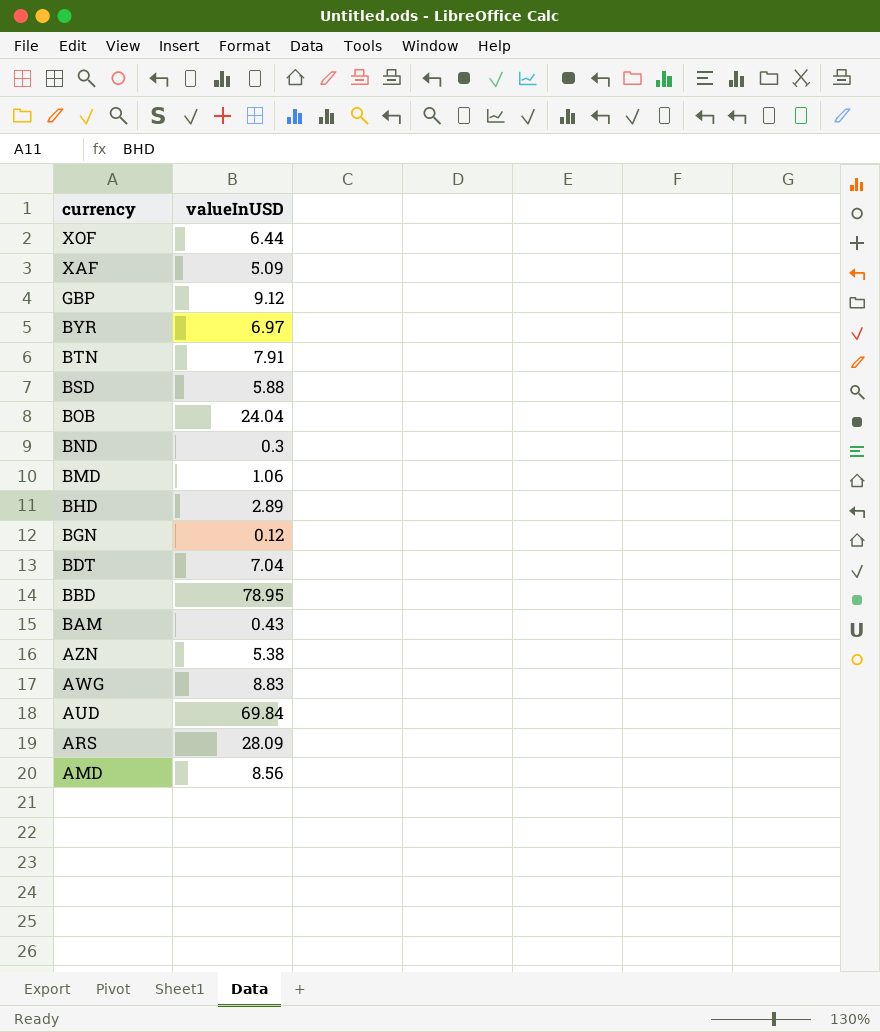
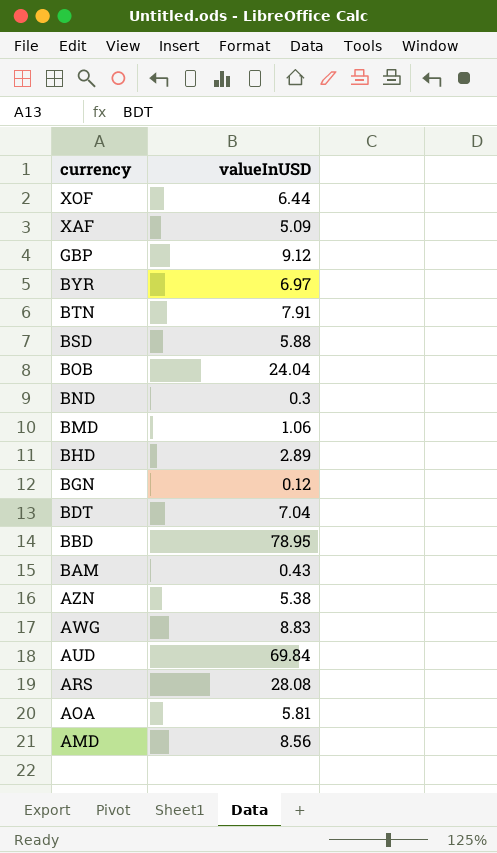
ARS | valueInUSD: 28.09 -> 28.08
row AOA: none -> 5.81

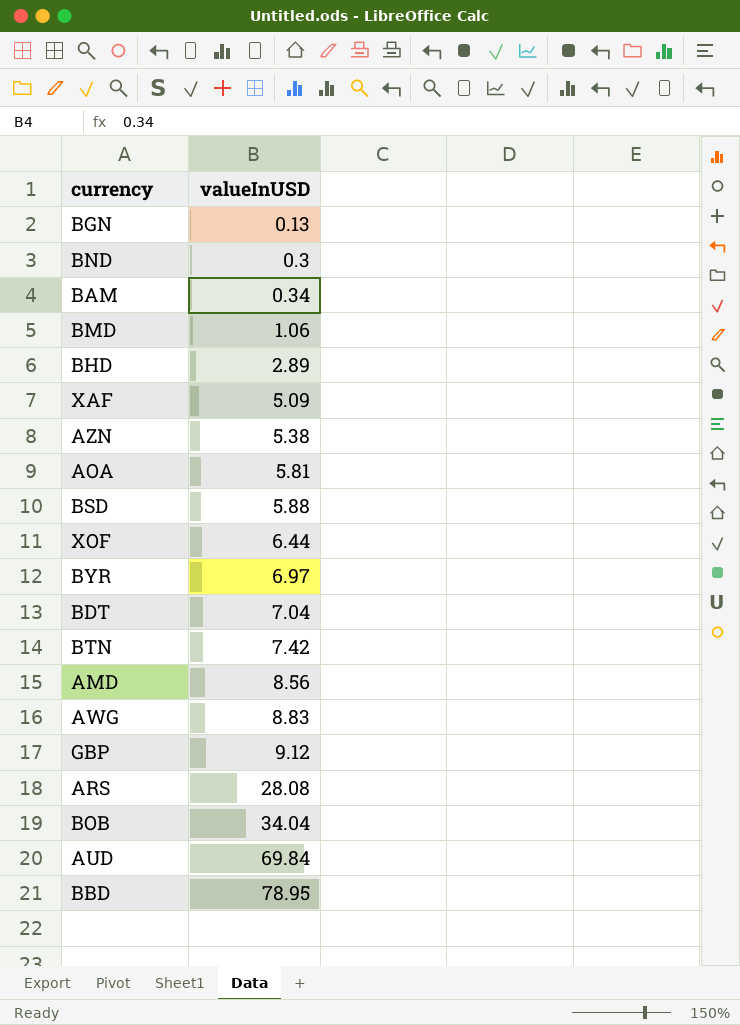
row order: currency descending -> valueInUSD ascending
BGN | valueInUSD: 0.12 -> 0.13
BAM | valueInUSD: 0.43 -> 0.34
BTN | valueInUSD: 7.91 -> 7.42
BOB | valueInUSD: 24.04 -> 34.04

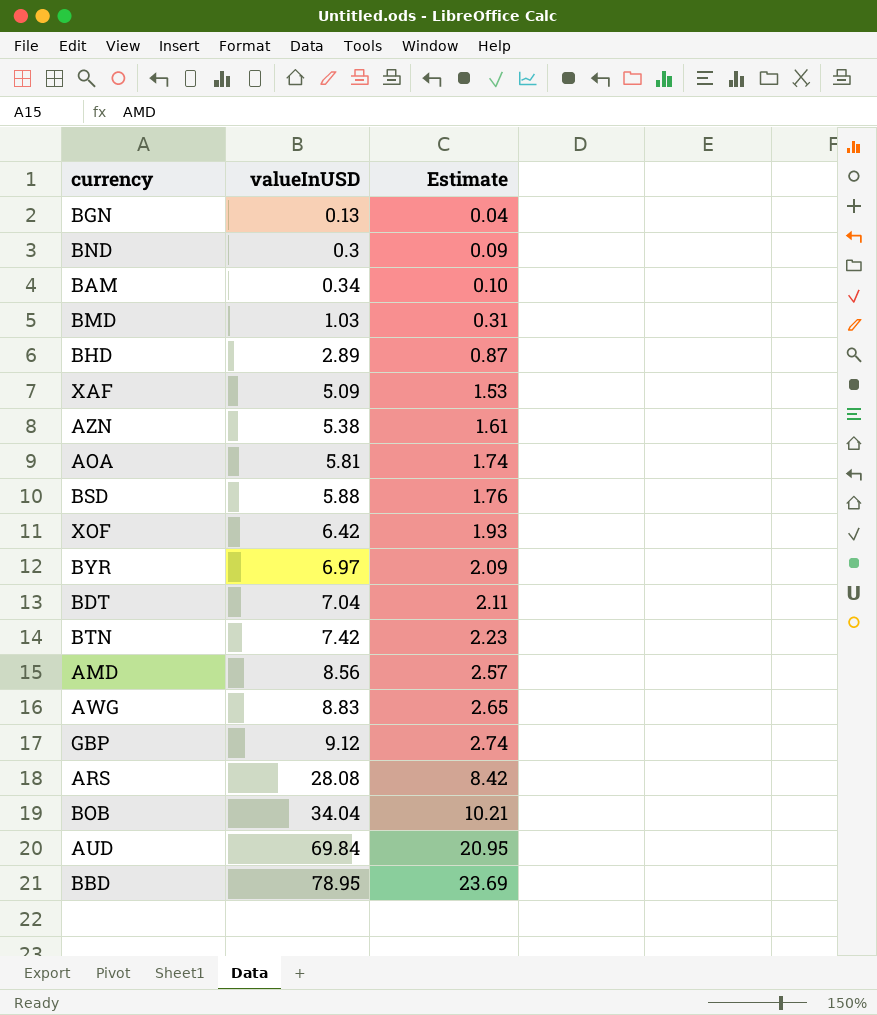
column Estimate | formula: none -> [valueInUSD] * 0.3
BMD | valueInUSD: 1.06 -> 1.03
XOF | valueInUSD: 6.44 -> 6.42

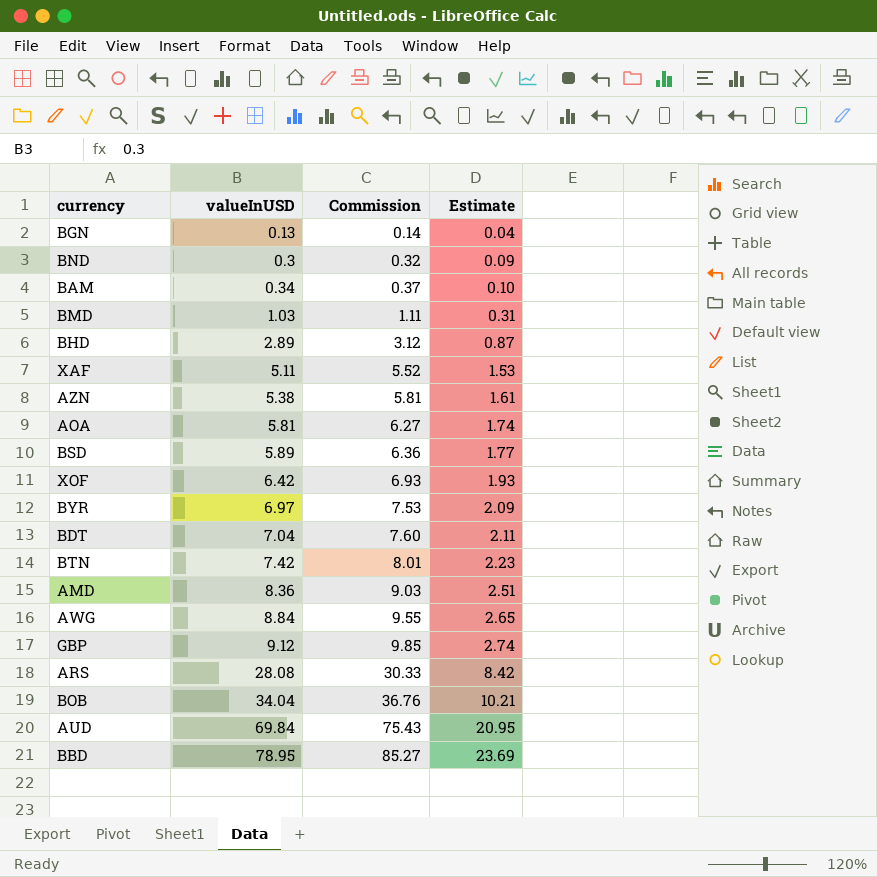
column Commission | formula: none -> [valueInUSD] * 1.08
XAF | valueInUSD: 5.09 -> 5.11
BSD | valueInUSD: 5.88 -> 5.89
BSD | Estimate: 1.76 -> 1.77
AMD | valueInUSD: 8.56 -> 8.36
AMD | Estimate: 2.57 -> 2.51
AWG | valueInUSD: 8.83 -> 8.84

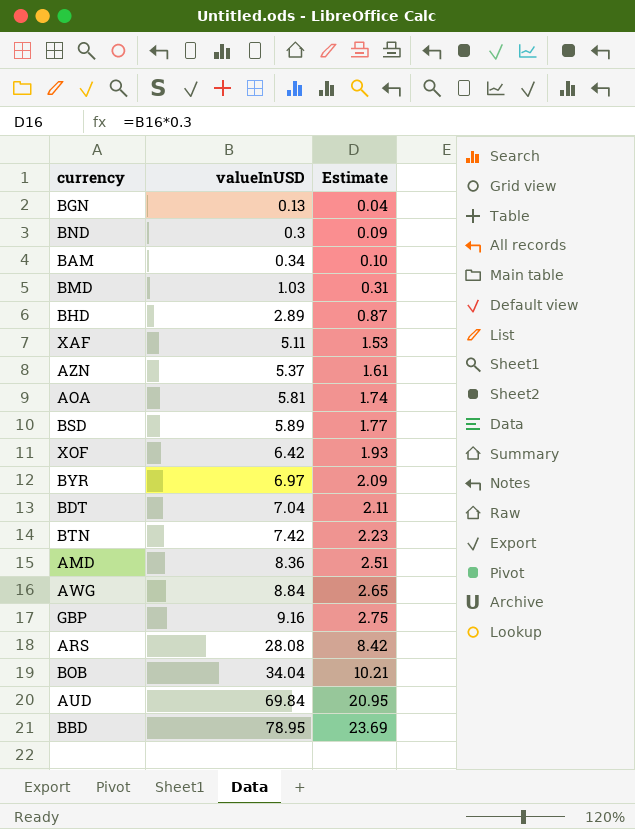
column Commission | formula: [valueInUSD] * 1.08 -> none
AZN | valueInUSD: 5.38 -> 5.37
GBP | valueInUSD: 9.12 -> 9.16
GBP | Estimate: 2.74 -> 2.75

